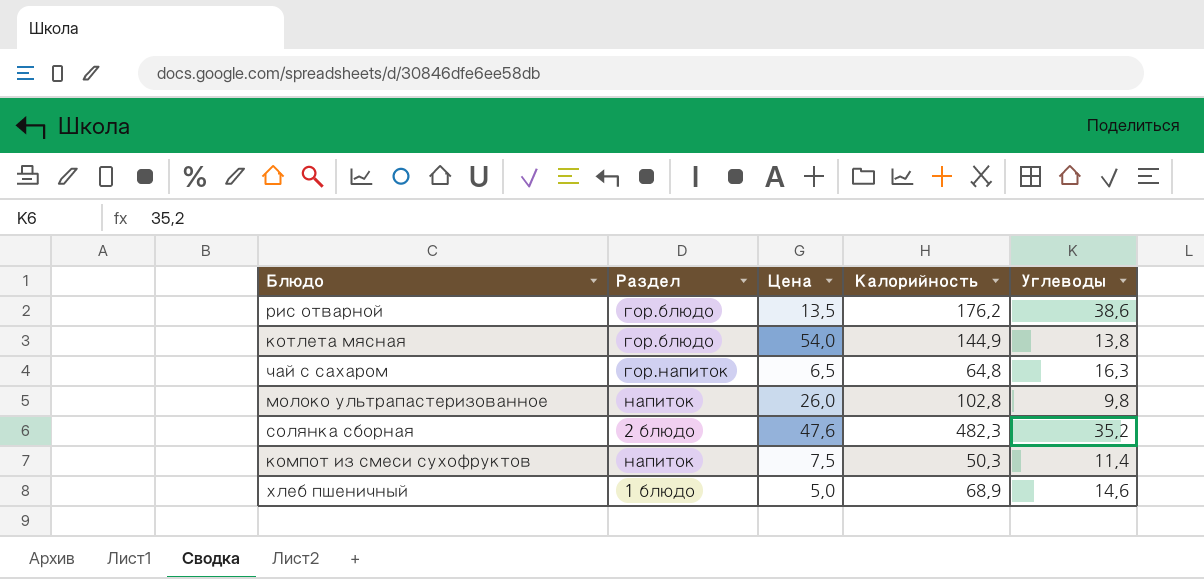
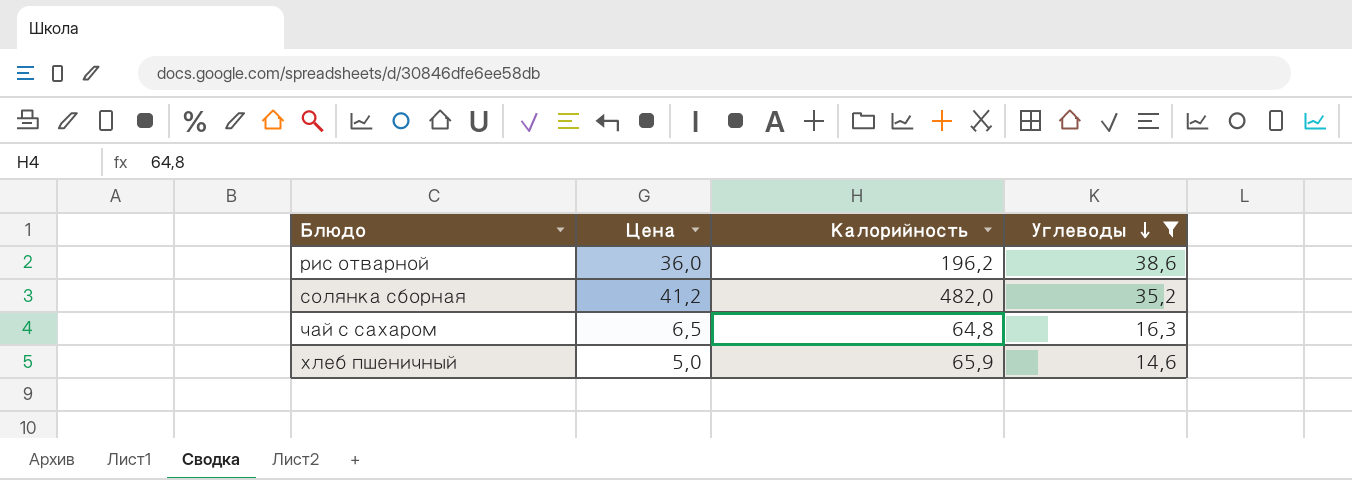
filter: none -> Углеводы >= 14,6
row order: none -> Углеводы descending
column Раздел | position: 2 -> none
рис отварной | Цена: 13,5 -> 36,0
рис отварной | Калорийность: 176,2 -> 196,2
солянка сборная | Цена: 47,6 -> 41,2
солянка сборная | Калорийность: 482,3 -> 482,0
хлеб пшеничный | Калорийность: 68,9 -> 65,9

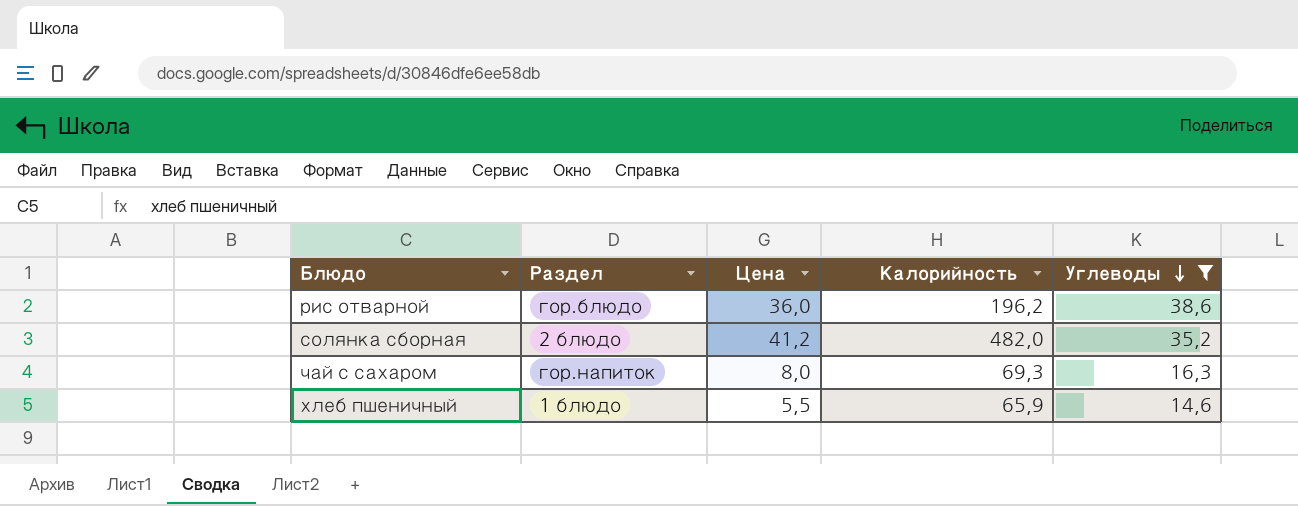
column Раздел | position: none -> 2
чай с сахаром | Цена: 6,5 -> 8,0
чай с сахаром | Калорийность: 64,8 -> 69,3
хлеб пшеничный | Цена: 5,0 -> 5,5

